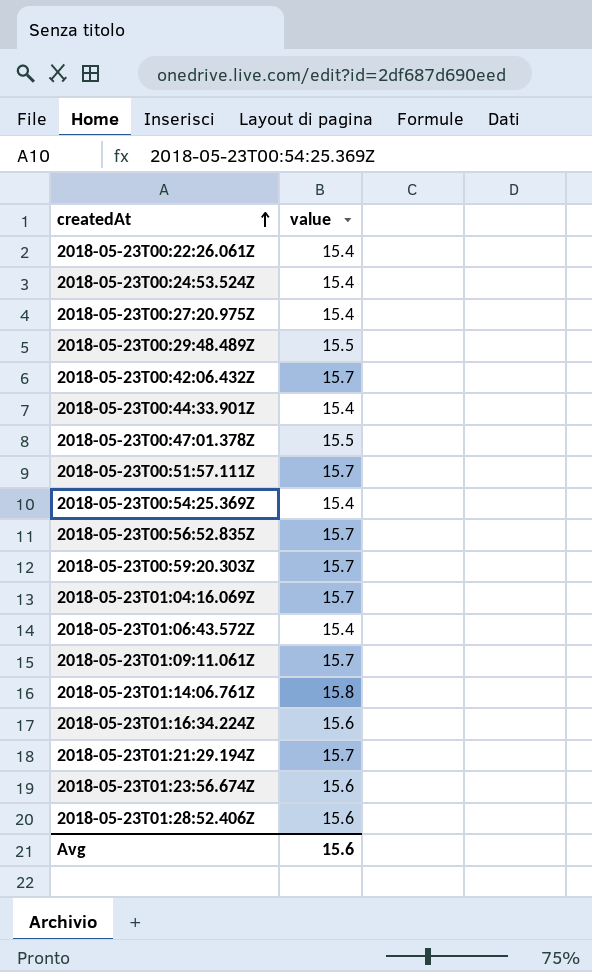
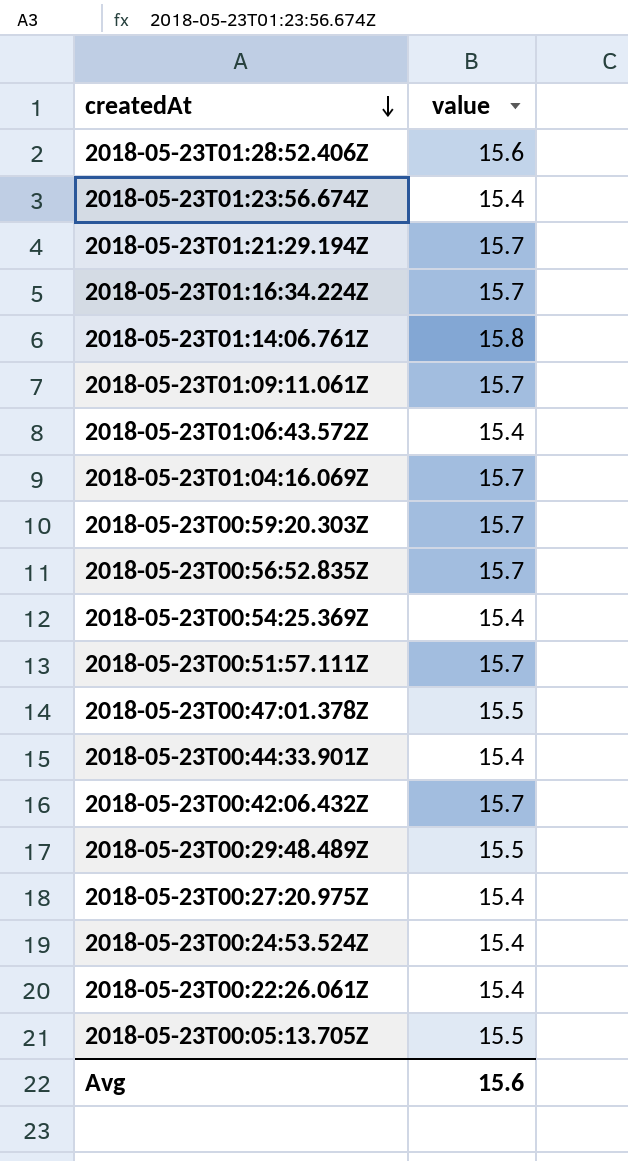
row order: createdAt ascending -> createdAt descending
2018-05-23T01:23:56.674Z | value: 15.6 -> 15.4
2018-05-23T01:16:34.224Z | value: 15.6 -> 15.7
row 2018-05-23T00:05:13.705Z: none -> 15.5

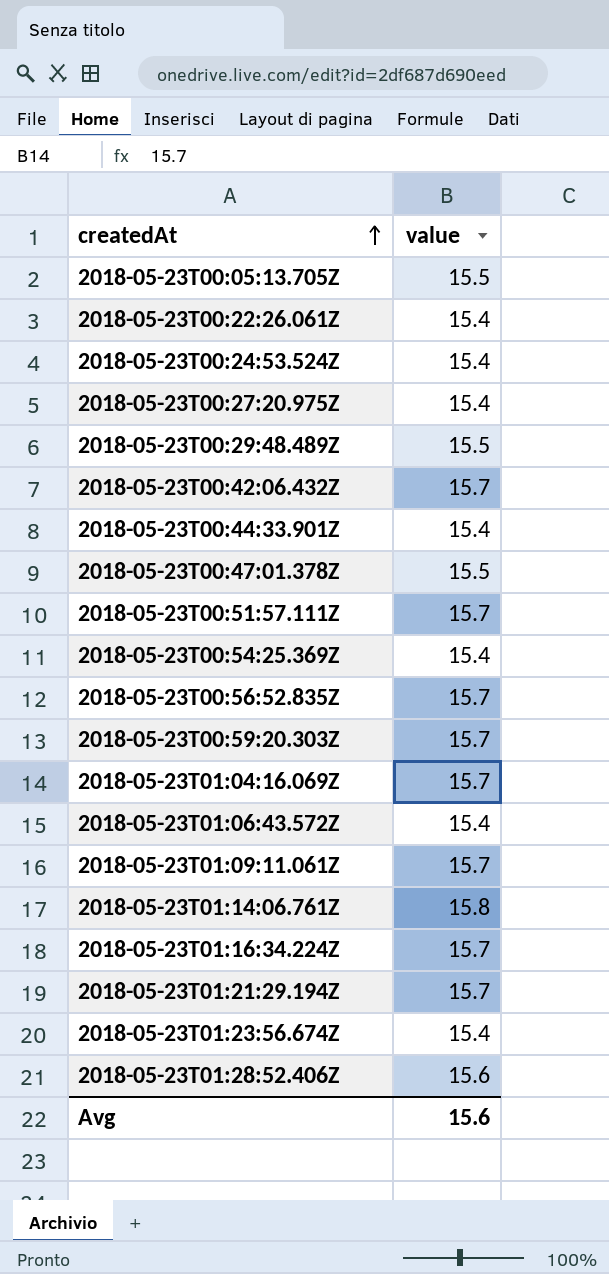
row order: createdAt descending -> createdAt ascending

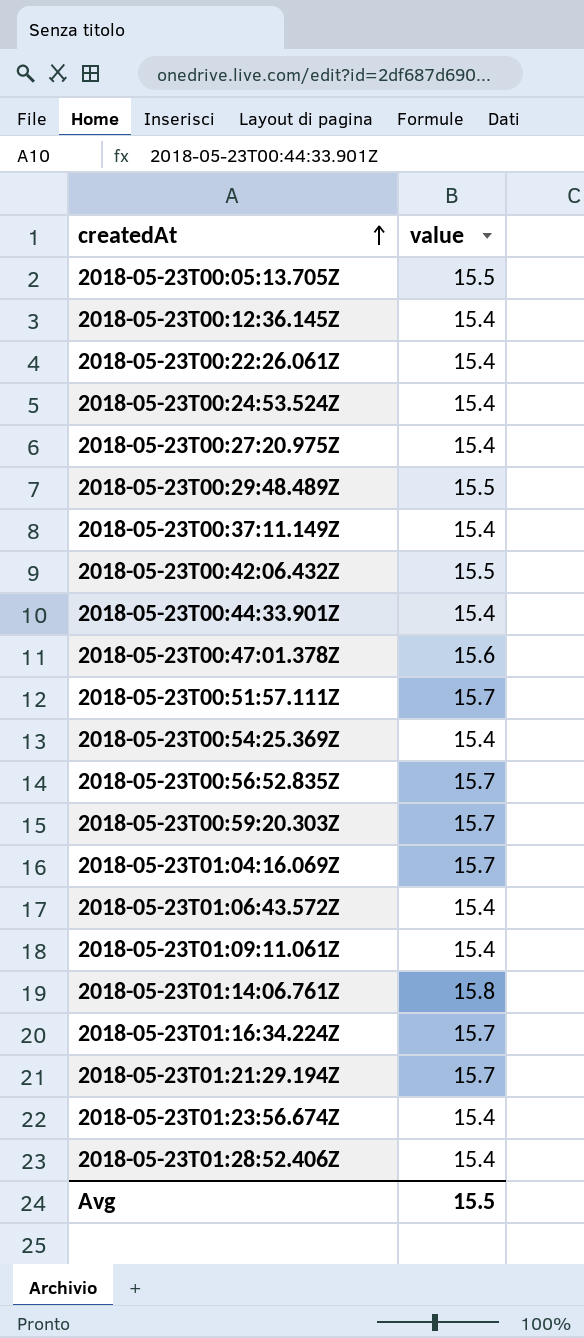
row 2018-05-23T00:12:36.145Z: none -> 15.4
row 2018-05-23T00:37:11.149Z: none -> 15.4
2018-05-23T00:42:06.432Z | value: 15.7 -> 15.5
2018-05-23T00:47:01.378Z | value: 15.5 -> 15.6
2018-05-23T01:09:11.061Z | value: 15.7 -> 15.4
2018-05-23T01:28:52.406Z | value: 15.6 -> 15.4
Avg | value: 15.6 -> 15.5

